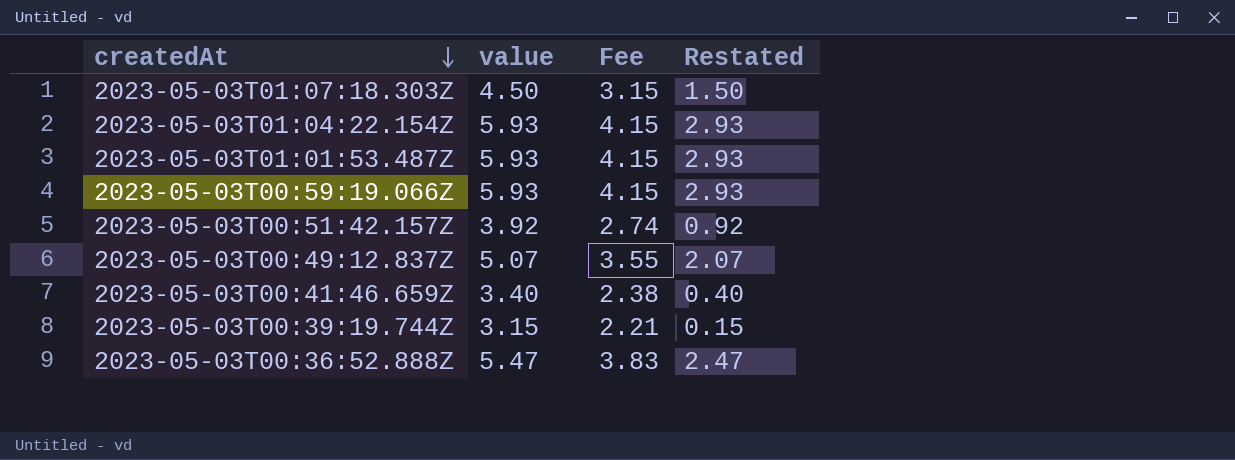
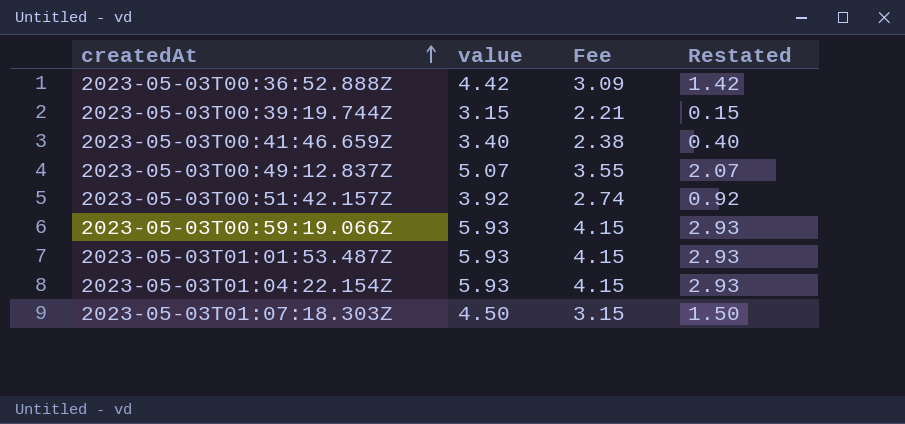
row order: createdAt descending -> createdAt ascending
2023-05-03T00:36:52.888Z | value: 5.47 -> 4.42
2023-05-03T00:36:52.888Z | Fee: 3.83 -> 3.09
2023-05-03T00:36:52.888Z | Restated: 2.47 -> 1.42

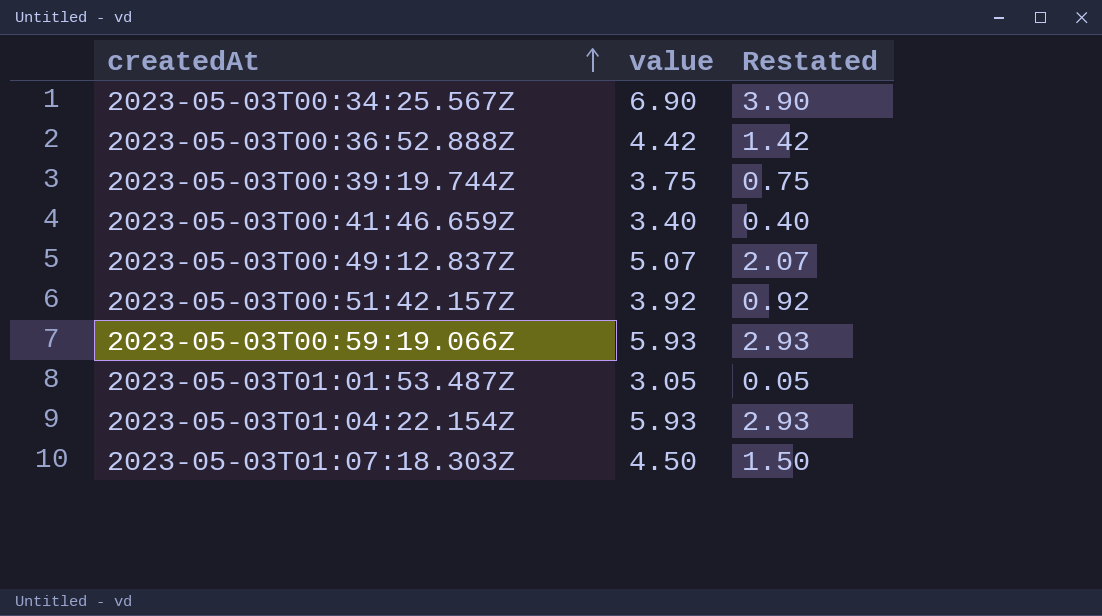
column Fee | formula: [value] * 0.7 -> none
row 2023-05-03T00:34:25.567Z: none -> 6.90 | 3.90
2023-05-03T00:39:19.744Z | value: 3.15 -> 3.75
2023-05-03T00:39:19.744Z | Restated: 0.15 -> 0.75
2023-05-03T01:01:53.487Z | value: 5.93 -> 3.05
2023-05-03T01:01:53.487Z | Restated: 2.93 -> 0.05

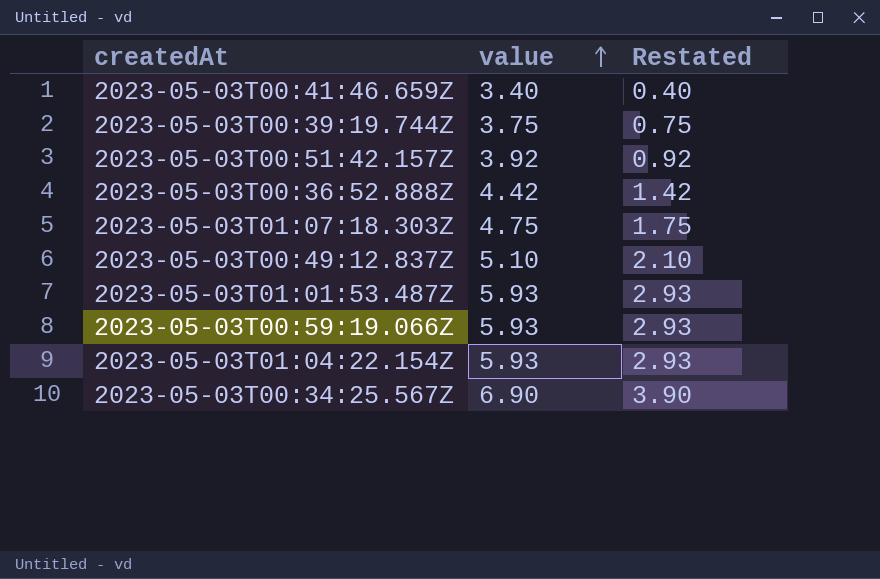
row order: createdAt ascending -> value ascending
2023-05-03T01:07:18.303Z | value: 4.50 -> 4.75
2023-05-03T01:07:18.303Z | Restated: 1.50 -> 1.75
2023-05-03T00:49:12.837Z | value: 5.07 -> 5.10
2023-05-03T00:49:12.837Z | Restated: 2.07 -> 2.10
2023-05-03T01:01:53.487Z | value: 3.05 -> 5.93
2023-05-03T01:01:53.487Z | Restated: 0.05 -> 2.93

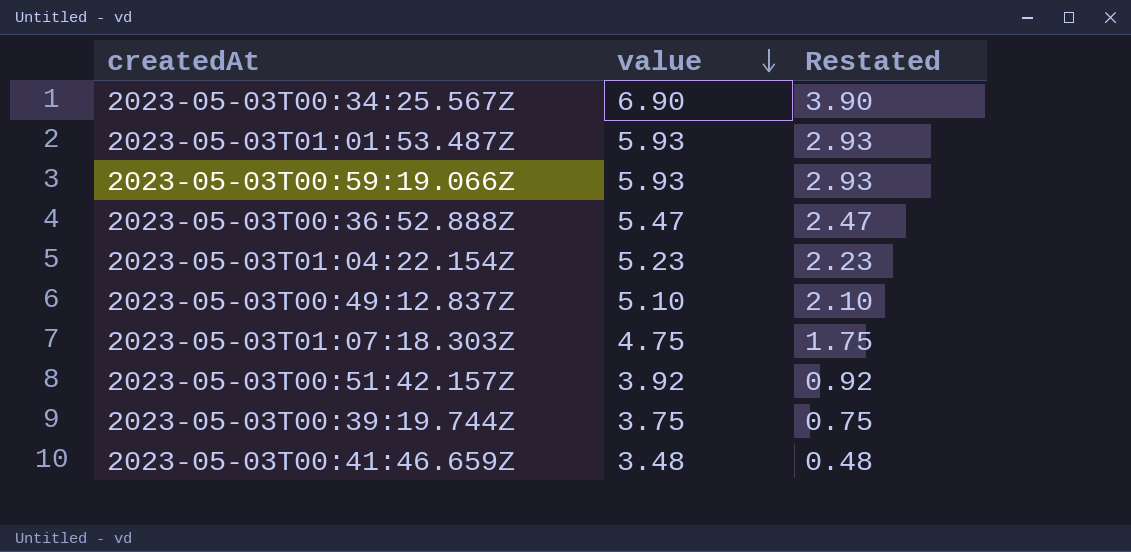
row order: value ascending -> value descending
2023-05-03T00:36:52.888Z | value: 4.42 -> 5.47
2023-05-03T00:36:52.888Z | Restated: 1.42 -> 2.47
2023-05-03T01:04:22.154Z | value: 5.93 -> 5.23
2023-05-03T01:04:22.154Z | Restated: 2.93 -> 2.23
2023-05-03T00:41:46.659Z | value: 3.40 -> 3.48
2023-05-03T00:41:46.659Z | Restated: 0.40 -> 0.48

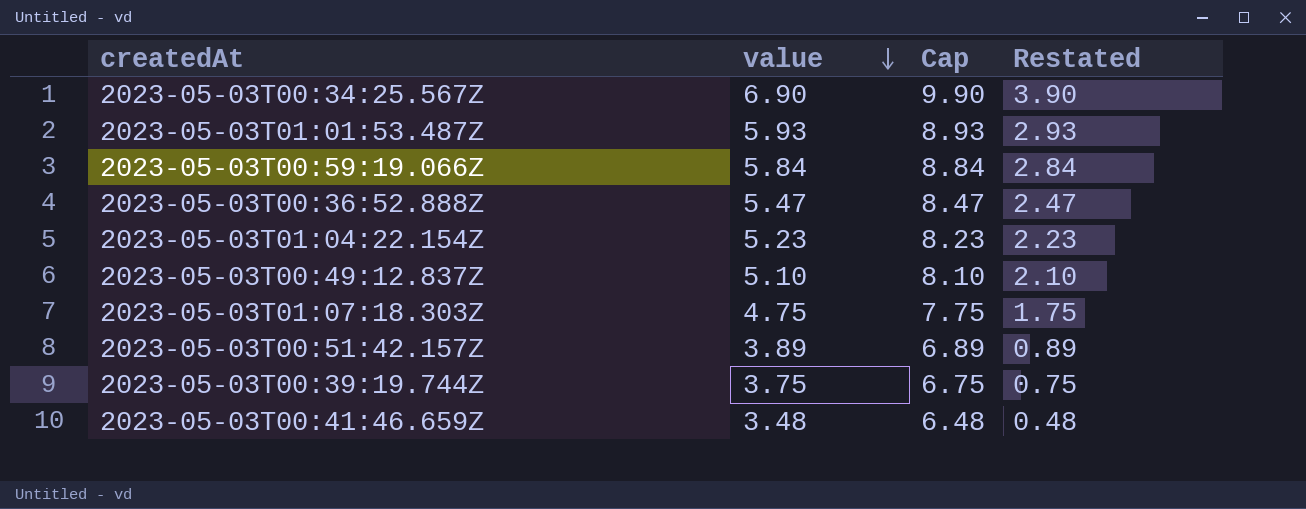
column Cap | formula: none -> [value] + 3
2023-05-03T00:59:19.066Z | value: 5.93 -> 5.84
2023-05-03T00:59:19.066Z | Restated: 2.93 -> 2.84
2023-05-03T00:51:42.157Z | value: 3.92 -> 3.89
2023-05-03T00:51:42.157Z | Restated: 0.92 -> 0.89

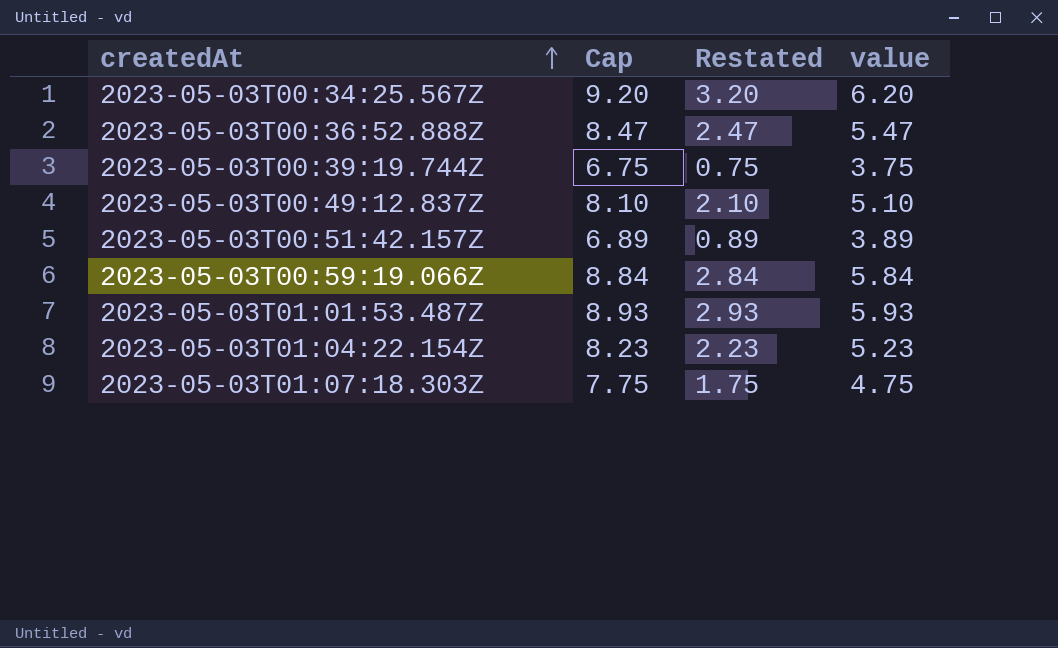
row order: value descending -> createdAt ascending
column value | position: 2 -> 4
row 2023-05-03T00:41:46.659Z: 3.48 | 6.48 | 0.48 -> none
2023-05-03T00:34:25.567Z | Cap: 9.90 -> 9.20
2023-05-03T00:34:25.567Z | Restated: 3.90 -> 3.20
2023-05-03T00:34:25.567Z | value: 6.90 -> 6.20

